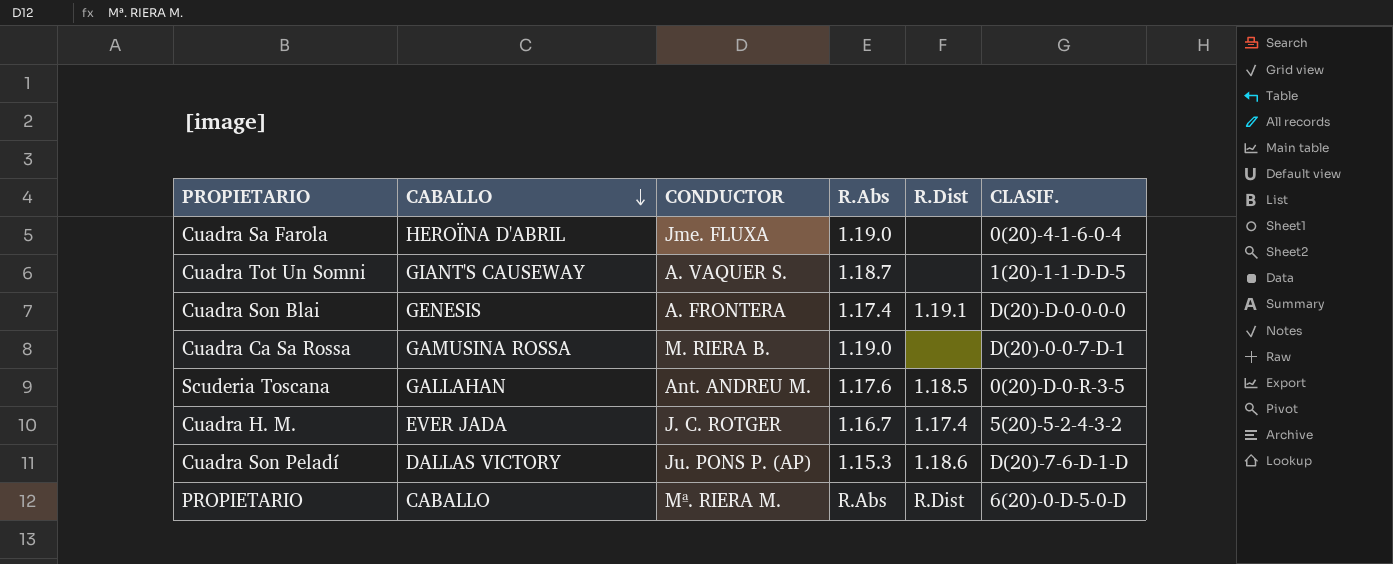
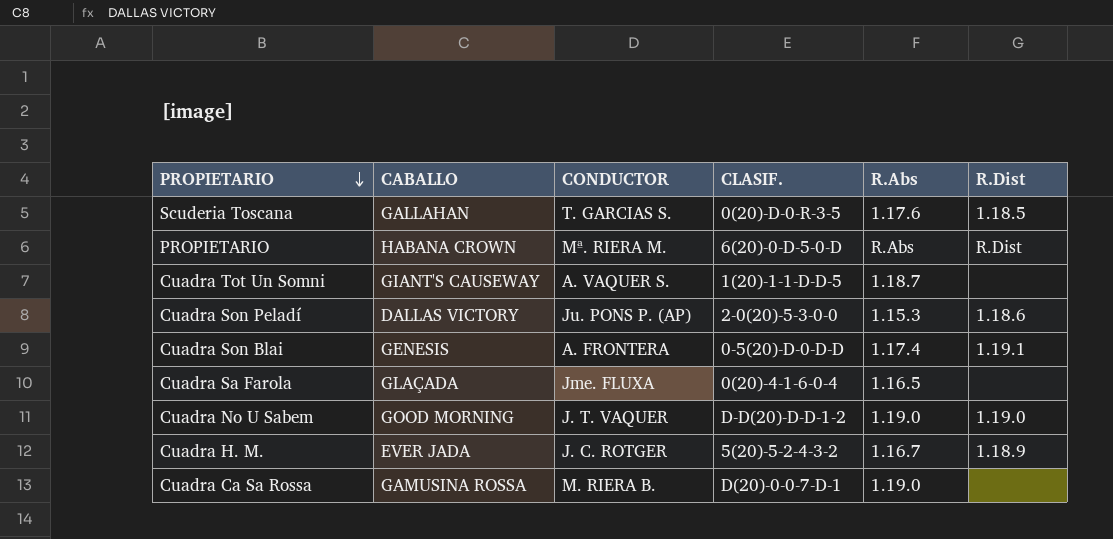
row order: CABALLO descending -> PROPIETARIO descending
column CLASIF. | position: 6 -> 4
Scuderia Toscana | CONDUCTOR: Ant. ANDREU M. -> T. GARCIAS S.
PROPIETARIO | CABALLO: CABALLO -> HABANA CROWN
Cuadra Son Peladí | CLASIF.: D(20)-7-6-D-1-D -> 2-0(20)-5-3-0-0
Cuadra Son Blai | CLASIF.: D(20)-D-0-0-0-0 -> 0-5(20)-D-0-D-D
Cuadra Sa Farola | CABALLO: HEROÏNA D'ABRIL -> GLAÇADA
Cuadra Sa Farola | R.Abs: 1.19.0 -> 1.16.5
row Cuadra No U Sabem: none -> GOOD MORNING | J. T. VAQUER | D-D(20)-D-D-1-2 | 1.19.0 | 1.19.0
Cuadra H. M. | R.Dist: 1.17.4 -> 1.18.9

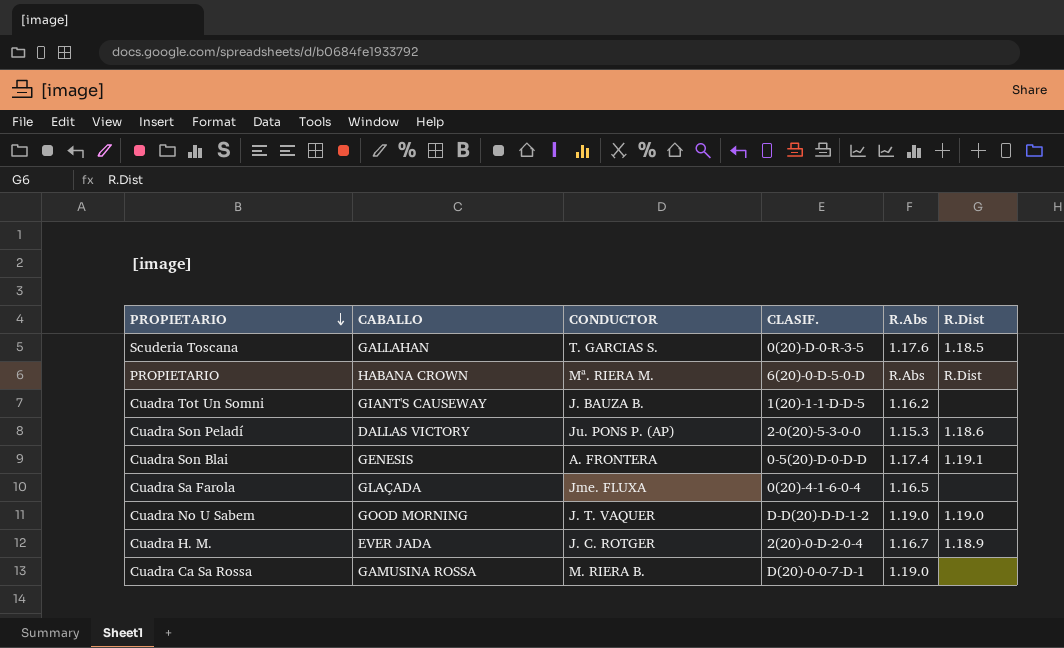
Cuadra Tot Un Somni | CONDUCTOR: A. VAQUER S. -> J. BAUZA B.
Cuadra Tot Un Somni | R.Abs: 1.18.7 -> 1.16.2
Cuadra H. M. | CLASIF.: 5(20)-5-2-4-3-2 -> 2(20)-0-D-2-0-4

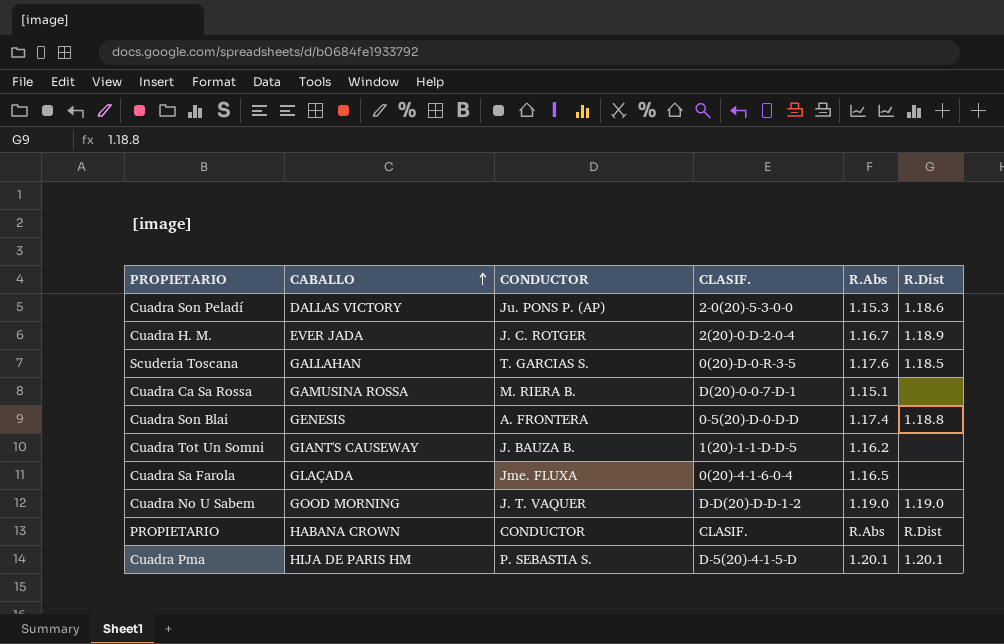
row order: PROPIETARIO descending -> CABALLO ascending
Cuadra Ca Sa Rossa | R.Abs: 1.19.0 -> 1.15.1
Cuadra Son Blai | R.Dist: 1.19.1 -> 1.18.8
PROPIETARIO | CONDUCTOR: Mª. RIERA M. -> CONDUCTOR
PROPIETARIO | CLASIF.: 6(20)-0-D-5-0-D -> CLASIF.
row Cuadra Pma: none -> HIJA DE PARIS HM | P. SEBASTIA S. | D-5(20)-4-1-5-D | 1.20.1 | 1.20.1

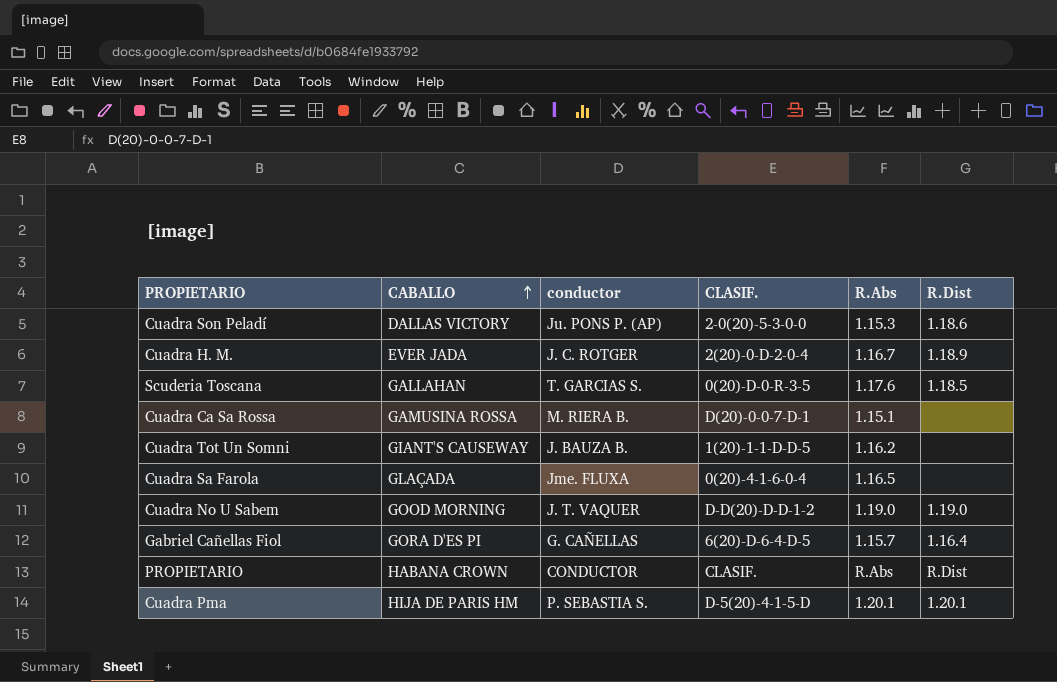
column name: CONDUCTOR -> conductor
row Cuadra Son Blai: GENESIS | A. FRONTERA | 0-5(20)-D-0-D-D | 1.17.4 | 1.18.8 -> none
row Gabriel Cañellas Fiol: none -> GORA D'ES PI | G. CAÑELLAS | 6(20)-D-6-4-D-5 | 1.15.7 | 1.16.4

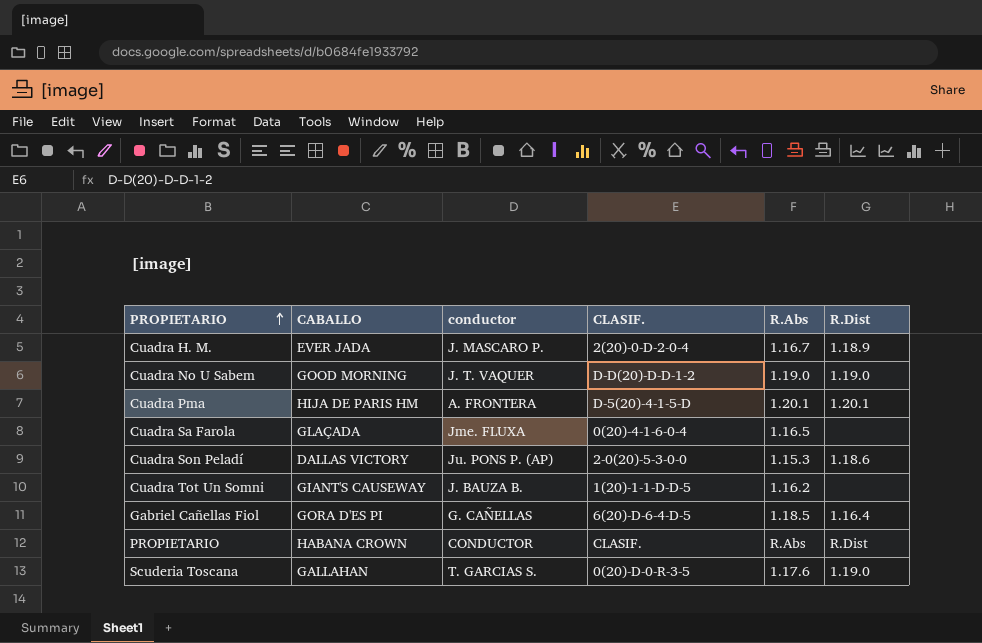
row order: CABALLO ascending -> PROPIETARIO ascending
row Cuadra Ca Sa Rossa: GAMUSINA ROSSA | M. RIERA B. | D(20)-0-0-7-D-1 | 1.15.1 | none -> none
Cuadra H. M. | conductor: J. C. ROTGER -> J. MASCARO P.
Cuadra Pma | conductor: P. SEBASTIA S. -> A. FRONTERA
Gabriel Cañellas Fiol | R.Abs: 1.15.7 -> 1.18.5
Scuderia Toscana | R.Dist: 1.18.5 -> 1.19.0

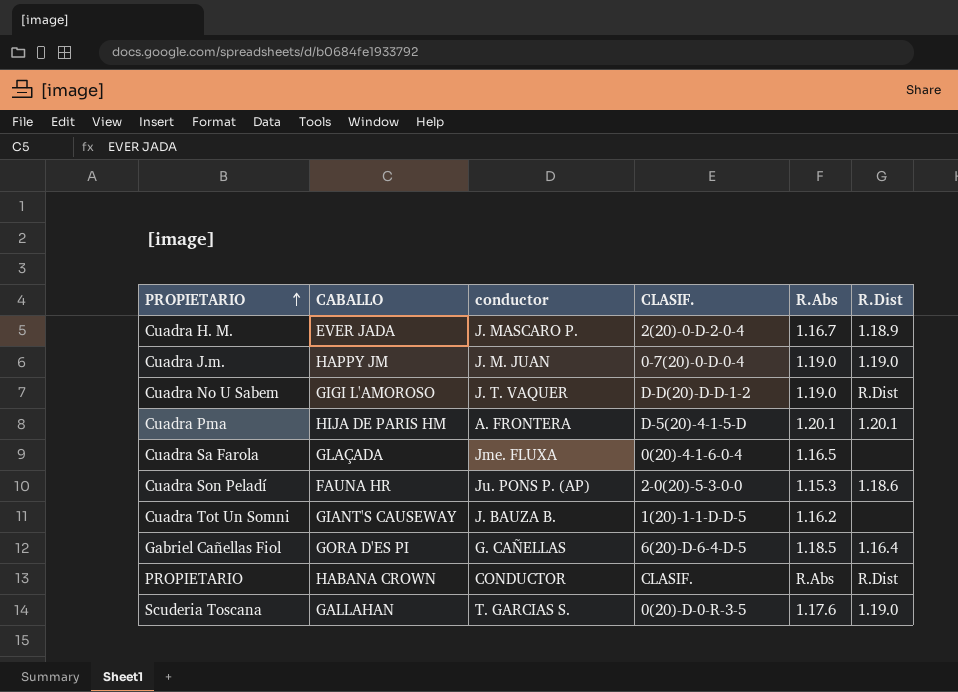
row Cuadra J.m.: none -> HAPPY JM | J. M. JUAN | 0-7(20)-0-D-0-4 | 1.19.0 | 1.19.0
Cuadra No U Sabem | CABALLO: GOOD MORNING -> GIGI L'AMOROSO
Cuadra No U Sabem | R.Dist: 1.19.0 -> R.Dist
Cuadra Son Peladí | CABALLO: DALLAS VICTORY -> FAUNA HR

